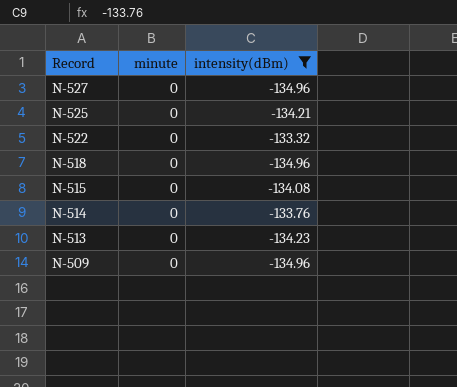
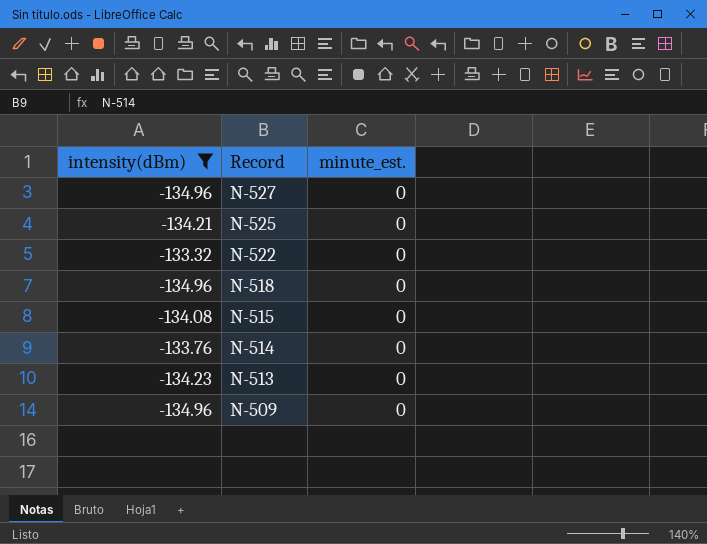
column intensity(dBm) | position: 3 -> 1
column name: minute -> minute_est.

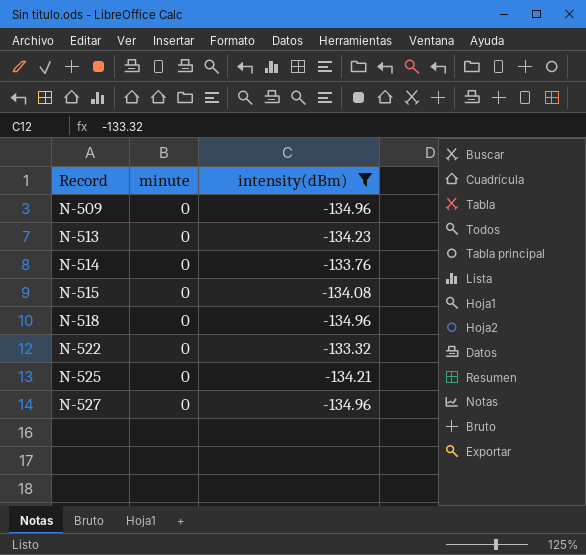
row order: Record descending -> Record ascending
column name: minute_est. -> minute
column intensity(dBm) | position: 1 -> 3

